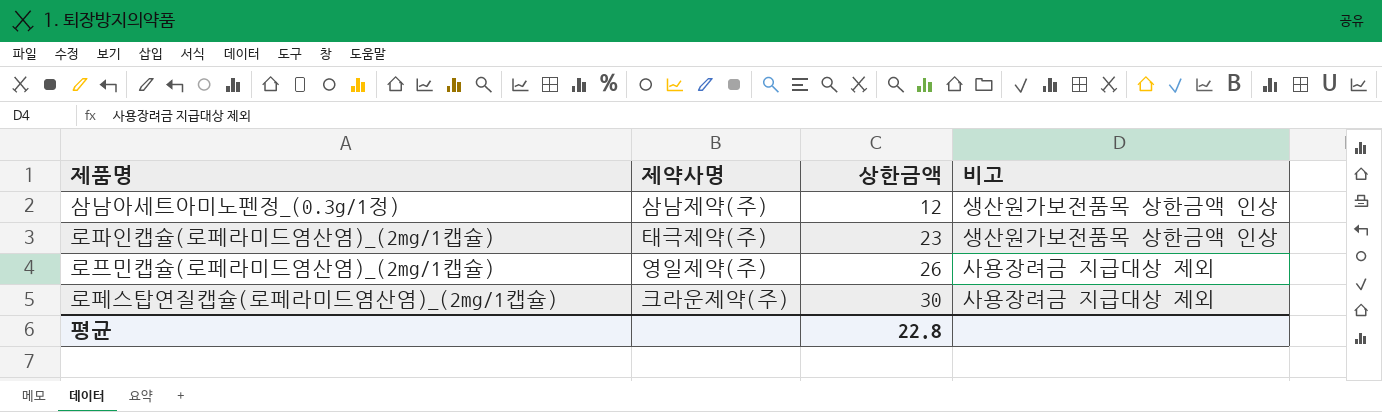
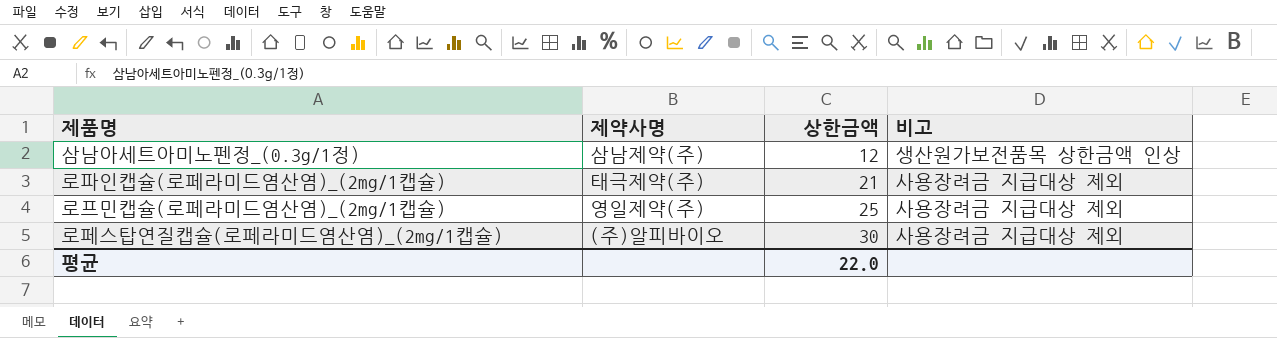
로파인캡슐(로페라미드염산염)_(2mg/1캡슐) | 상한금액: 23 -> 21
로파인캡슐(로페라미드염산염)_(2mg/1캡슐) | 비고: 생산원가보전품목 상한금액 인상 -> 사용장려금 지급대상 제외
로프민캡슐(로페라미드염산염)_(2mg/1캡슐) | 상한금액: 26 -> 25
로페스탑연질캡슐(로페라미드염산염)_(2mg/1캡슐) | 제약사명: 크라운제약(주) -> (주)알피바이오
평균 | 상한금액: 22.8 -> 22.0

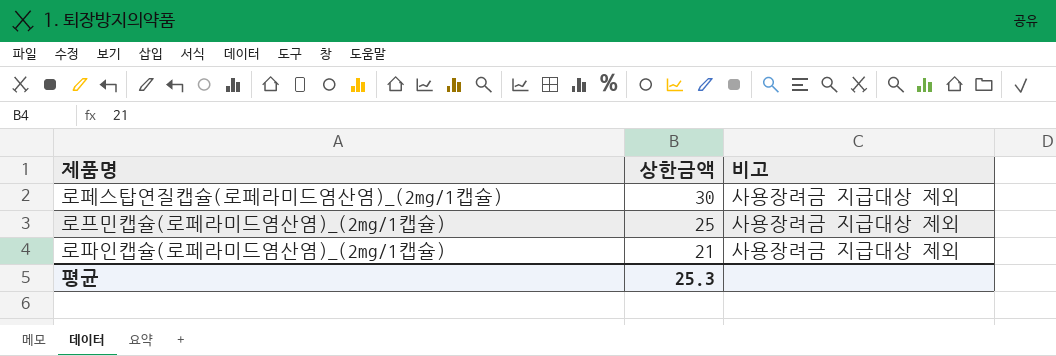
row order: 상한금액 ascending -> 상한금액 descending
column 제약사명 | position: 2 -> none
row 삼남아세트아미노펜정_(0.3g/1정): 삼남제약(주) | 12 | 생산원가보전품목 상한금액 인상 -> none
평균 | 상한금액: 22.0 -> 25.3

